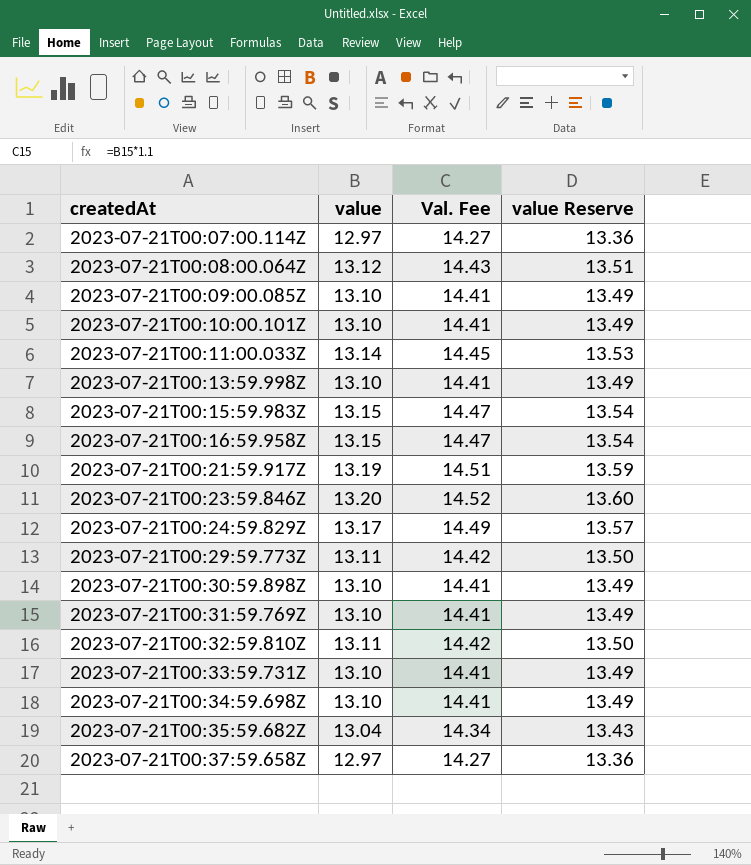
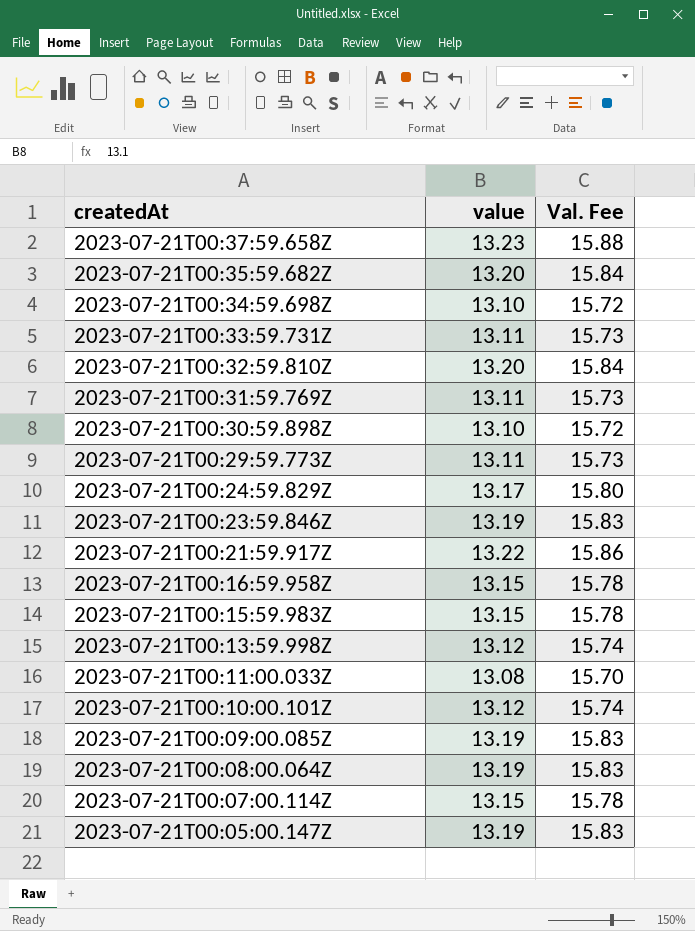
row order: createdAt ascending -> createdAt descending
column value Reserve | formula: [value] * 1.03 -> none
column Val. Fee | formula: [value] * 1.1 -> [value] * 1.2
2023-07-21T00:37:59.658Z | value: 12.97 -> 13.23
2023-07-21T00:35:59.682Z | value: 13.04 -> 13.20
2023-07-21T00:33:59.731Z | value: 13.10 -> 13.11
2023-07-21T00:32:59.810Z | value: 13.11 -> 13.20
2023-07-21T00:31:59.769Z | value: 13.10 -> 13.11
2023-07-21T00:23:59.846Z | value: 13.20 -> 13.19
2023-07-21T00:21:59.917Z | value: 13.19 -> 13.22
2023-07-21T00:13:59.998Z | value: 13.10 -> 13.12
2023-07-21T00:11:00.033Z | value: 13.14 -> 13.08
2023-07-21T00:10:00.101Z | value: 13.10 -> 13.12
2023-07-21T00:09:00.085Z | value: 13.10 -> 13.19
2023-07-21T00:08:00.064Z | value: 13.12 -> 13.19
2023-07-21T00:07:00.114Z | value: 12.97 -> 13.15
row 2023-07-21T00:05:00.147Z: none -> 13.19 | 15.83

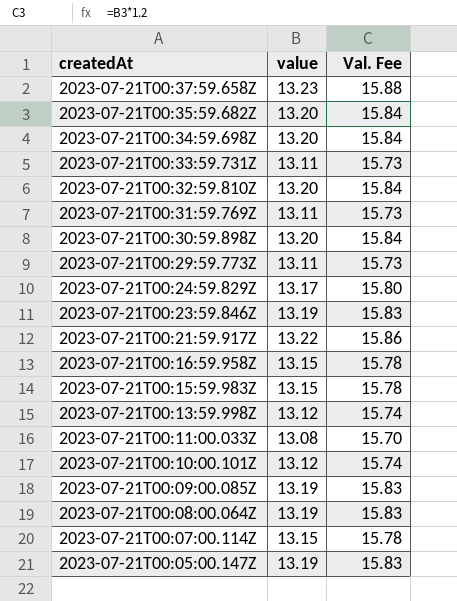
2023-07-21T00:34:59.698Z | value: 13.10 -> 13.20
2023-07-21T00:34:59.698Z | Val. Fee: 15.72 -> 15.84
2023-07-21T00:30:59.898Z | value: 13.10 -> 13.20
2023-07-21T00:30:59.898Z | Val. Fee: 15.72 -> 15.84

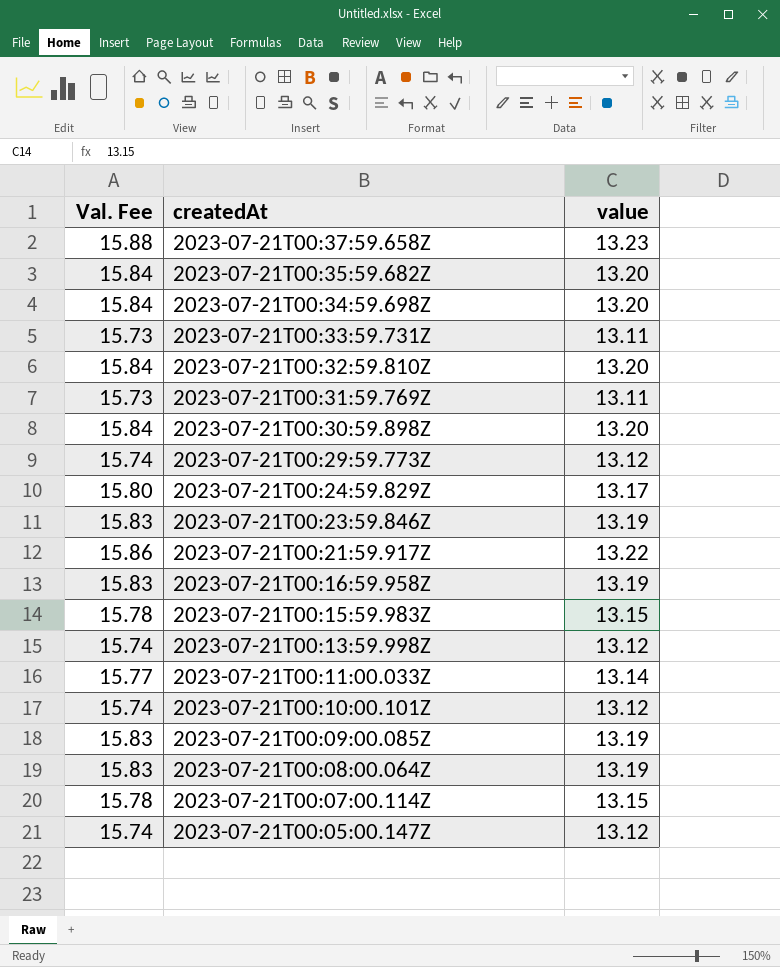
column Val. Fee | position: 3 -> 1
2023-07-21T00:29:59.773Z | Val. Fee: 15.73 -> 15.74
2023-07-21T00:29:59.773Z | value: 13.11 -> 13.12
2023-07-21T00:16:59.958Z | Val. Fee: 15.78 -> 15.83
2023-07-21T00:16:59.958Z | value: 13.15 -> 13.19
2023-07-21T00:11:00.033Z | Val. Fee: 15.70 -> 15.77
2023-07-21T00:11:00.033Z | value: 13.08 -> 13.14
2023-07-21T00:05:00.147Z | Val. Fee: 15.83 -> 15.74
2023-07-21T00:05:00.147Z | value: 13.19 -> 13.12

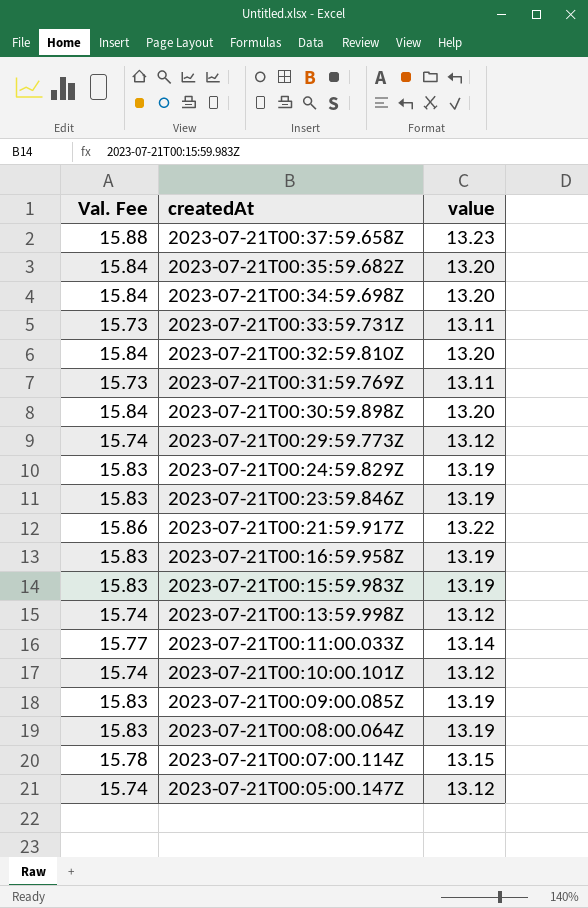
2023-07-21T00:24:59.829Z | Val. Fee: 15.80 -> 15.83
2023-07-21T00:24:59.829Z | value: 13.17 -> 13.19
2023-07-21T00:15:59.983Z | Val. Fee: 15.78 -> 15.83
2023-07-21T00:15:59.983Z | value: 13.15 -> 13.19

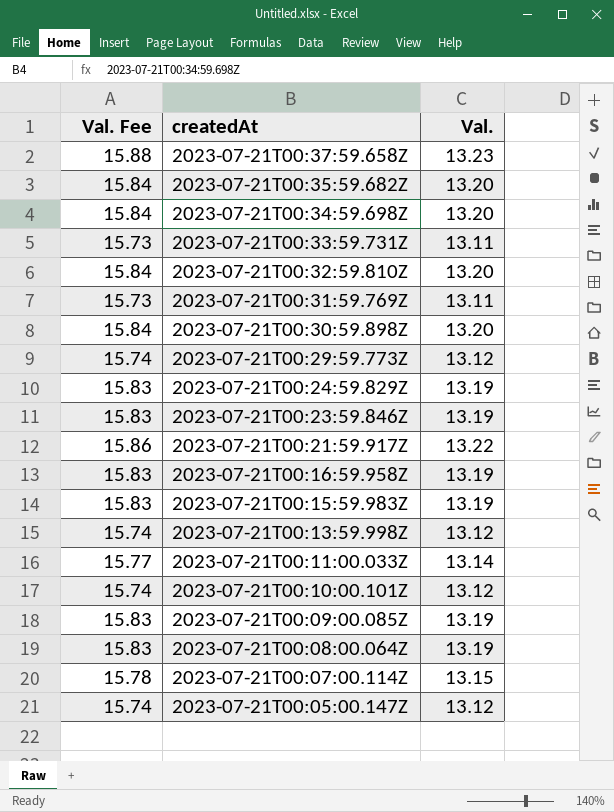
column name: value -> Val.

